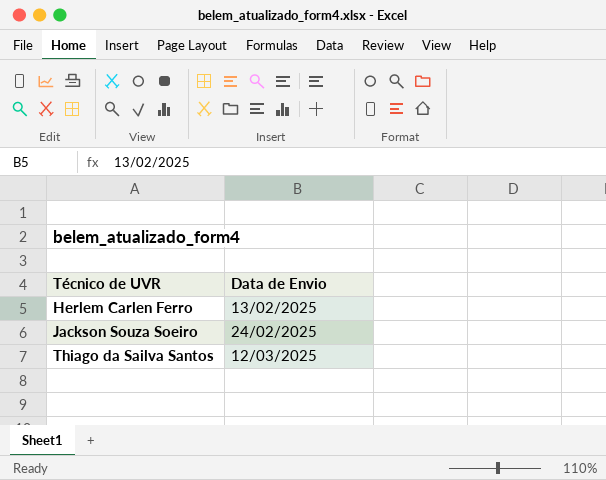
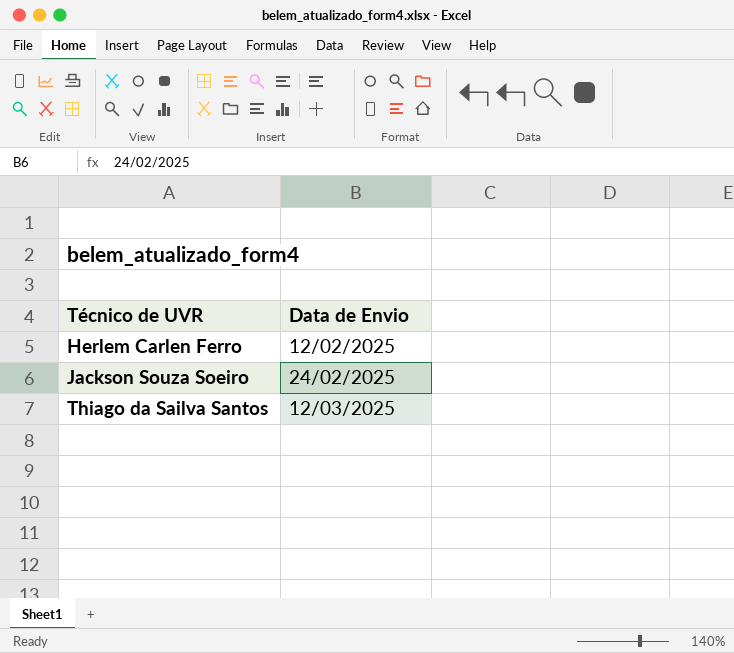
Herlem Carlen Ferro | Data de Envio: 13/02/2025 -> 12/02/2025

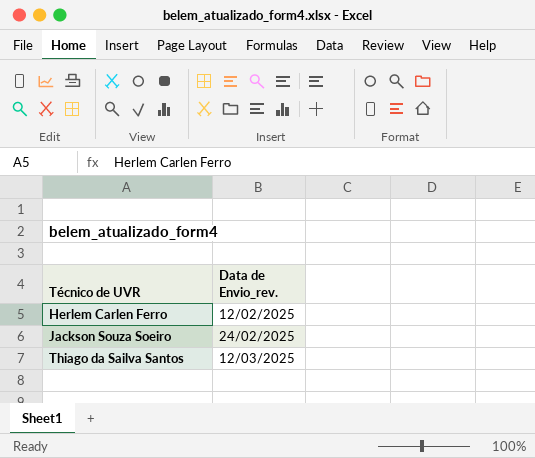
column name: Data de Envio -> Data de Envio_rev.

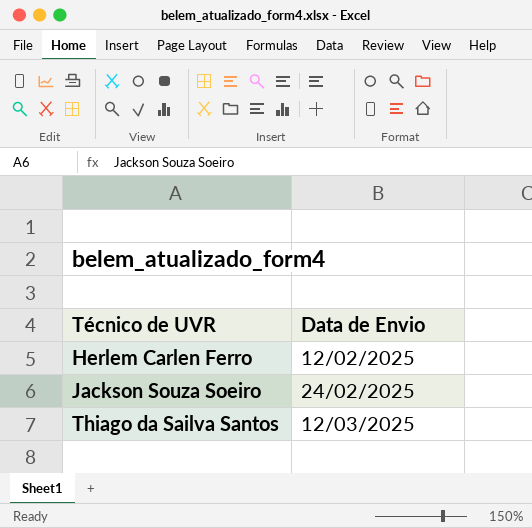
column name: Data de Envio_rev. -> Data de Envio

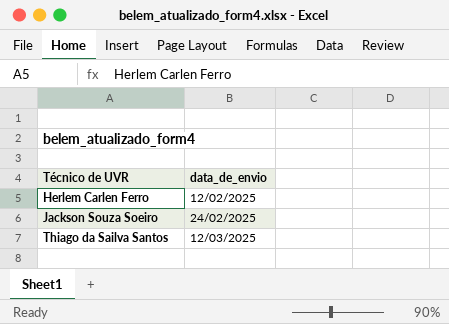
column name: Data de Envio -> data_de_envio

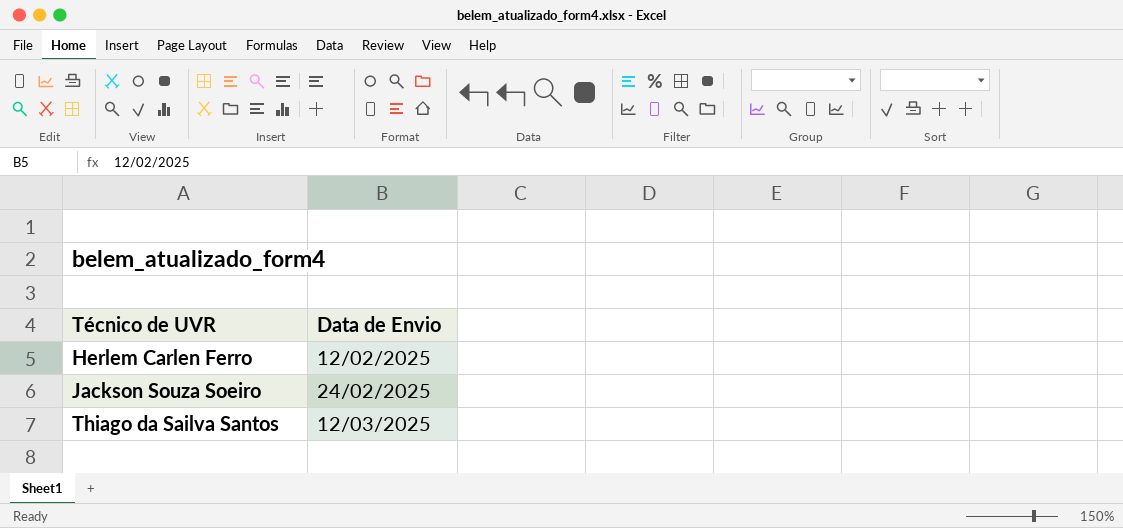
column name: data_de_envio -> Data de Envio

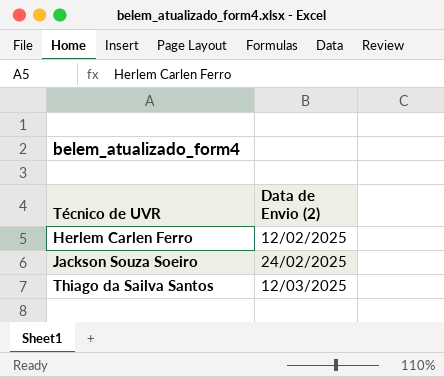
column name: Data de Envio -> Data de Envio (2)

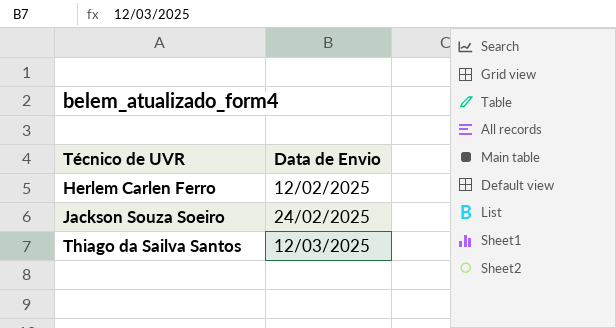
column name: Data de Envio (2) -> Data de Envio

